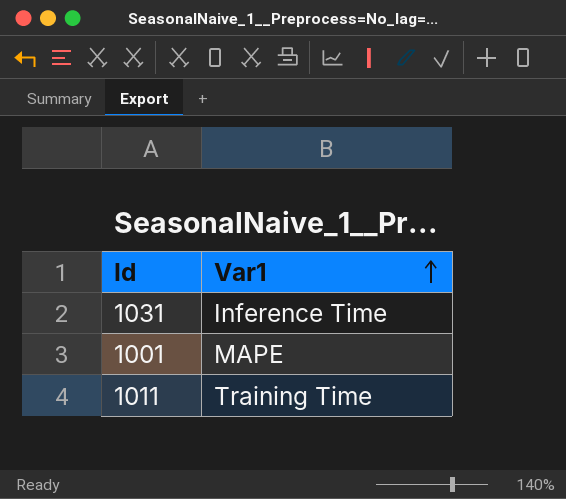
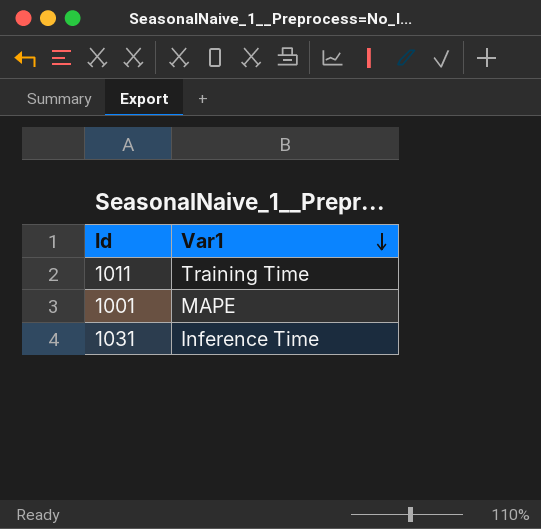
row order: Var1 ascending -> Var1 descending

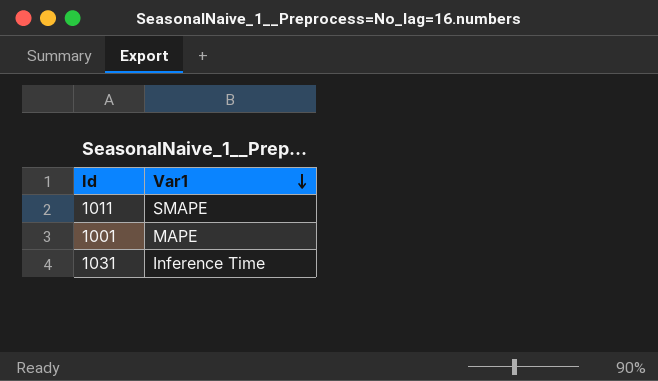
1011 | Var1: Training Time -> SMAPE

